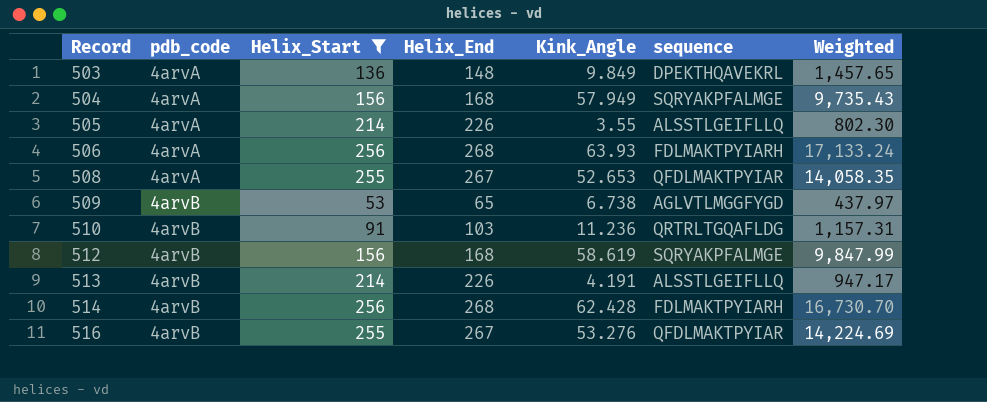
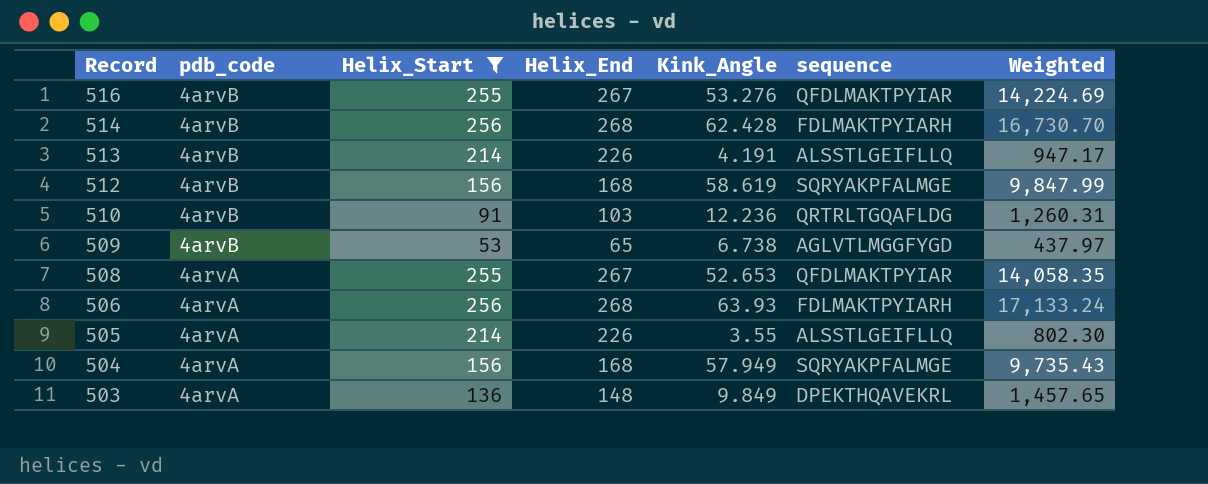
row order: Record ascending -> Record descending
510 | Kink_Angle: 11.236 -> 12.236
510 | Weighted: 1,157.31 -> 1,260.31

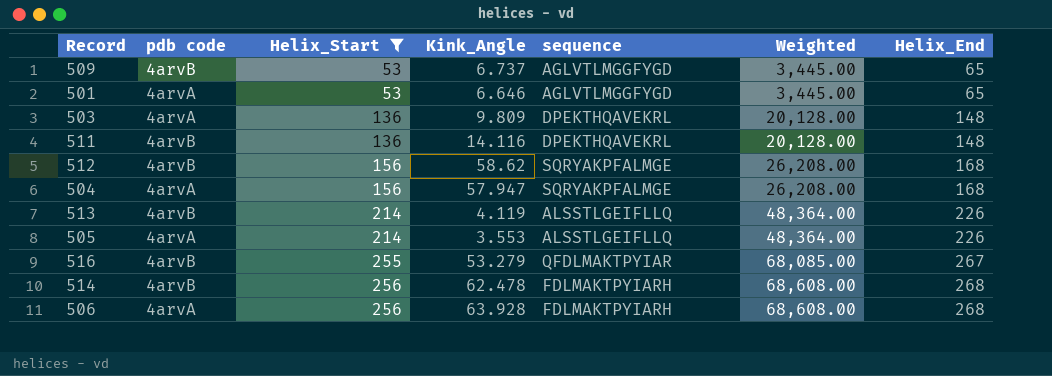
row order: Record descending -> Helix_Start ascending
column name: pdb_code -> pdb code
column Weighted | formula: [Helix_End] * [Kink_Angle] -> [Helix_Start] * [Helix_End]
column Helix_End | position: 4 -> 7
row 510: 4arvB | 91 | 103 | 12.236 | QRTRLTGQAFLDG | 1,260.31 -> none
row 508: 4arvA | 255 | 267 | 52.653 | QFDLMAKTPYIAR | 14,058.35 -> none
509 | Kink_Angle: 6.738 -> 6.737
row 501: none -> 4arvA | 53 | 6.646 | AGLVTLMGGFYGD | 3,445.00 | 65
503 | Kink_Angle: 9.849 -> 9.809
row 511: none -> 4arvB | 136 | 14.116 | DPEKTHQAVEKRL | 20,128.00 | 148
512 | Kink_Angle: 58.619 -> 58.62
504 | Kink_Angle: 57.949 -> 57.947
513 | Kink_Angle: 4.191 -> 4.119
505 | Kink_Angle: 3.55 -> 3.553
516 | Kink_Angle: 53.276 -> 53.279
514 | Kink_Angle: 62.428 -> 62.478
506 | Kink_Angle: 63.93 -> 63.928

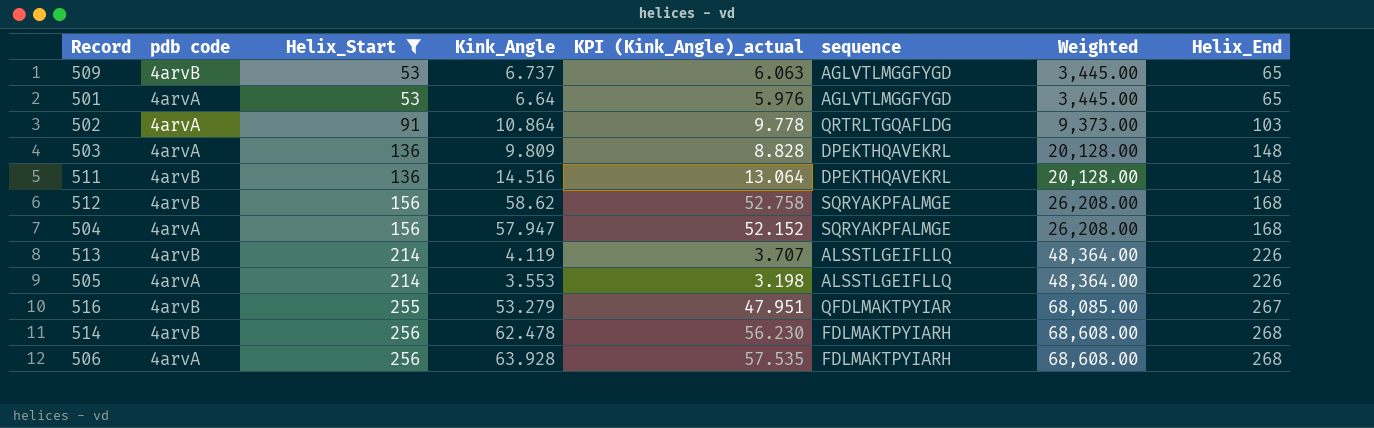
column KPI (Kink_Angle)_actual | formula: none -> [Kink_Angle] * 0.9
501 | Kink_Angle: 6.646 -> 6.64
row 502: none -> 4arvA | 91 | 10.864 | 9.778 | QRTRLTGQAFLDG | 9,373.00 | 103
511 | Kink_Angle: 14.116 -> 14.516

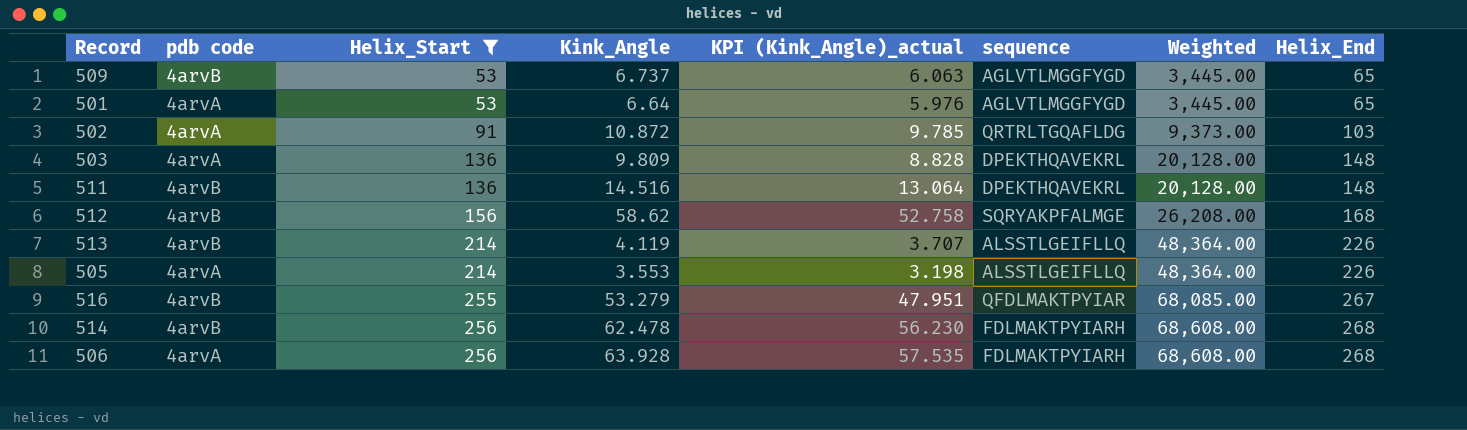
row 504: 4arvA | 156 | 57.947 | 52.152 | SQRYAKPFALMGE | 26,208.00 | 168 -> none
502 | Kink_Angle: 10.864 -> 10.872
502 | KPI (Kink_Angle)_actual: 9.778 -> 9.785

